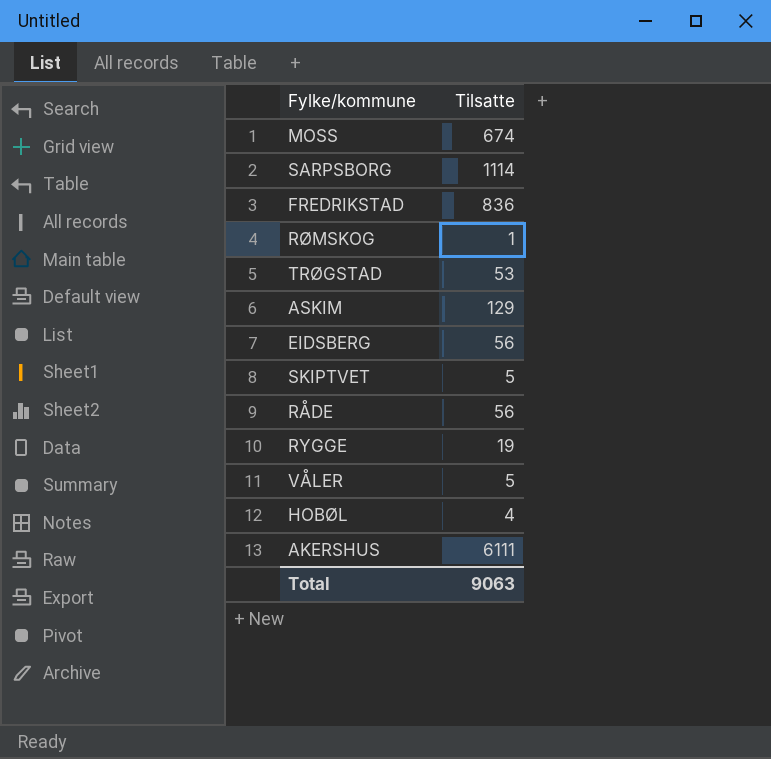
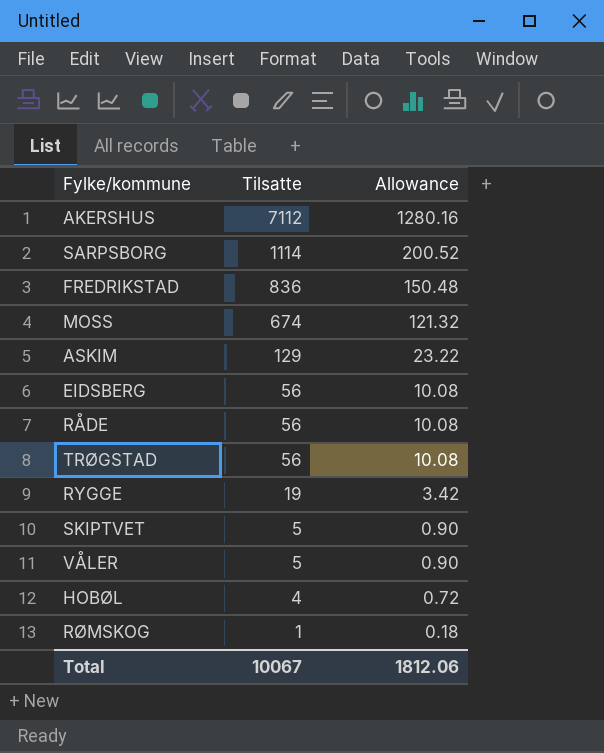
row order: none -> Tilsatte descending
column Allowance | formula: none -> [Tilsatte] * 0.18
AKERSHUS | Tilsatte: 6111 -> 7112
TRØGSTAD | Tilsatte: 53 -> 56
Total | Tilsatte: 9063 -> 10067

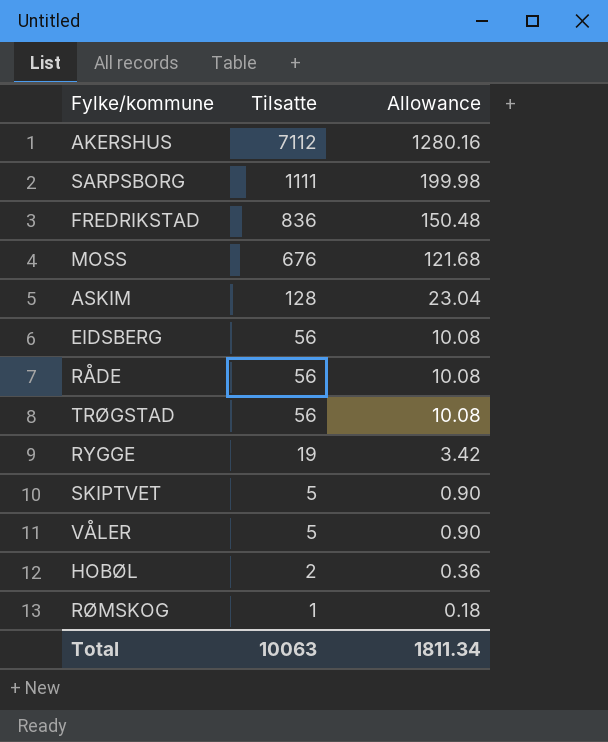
SARPSBORG | Tilsatte: 1114 -> 1111
SARPSBORG | Allowance: 200.52 -> 199.98
MOSS | Tilsatte: 674 -> 676
MOSS | Allowance: 121.32 -> 121.68
ASKIM | Tilsatte: 129 -> 128
ASKIM | Allowance: 23.22 -> 23.04
HOBØL | Tilsatte: 4 -> 2
HOBØL | Allowance: 0.72 -> 0.36
Total | Tilsatte: 10067 -> 10063
Total | Allowance: 1812.06 -> 1811.34

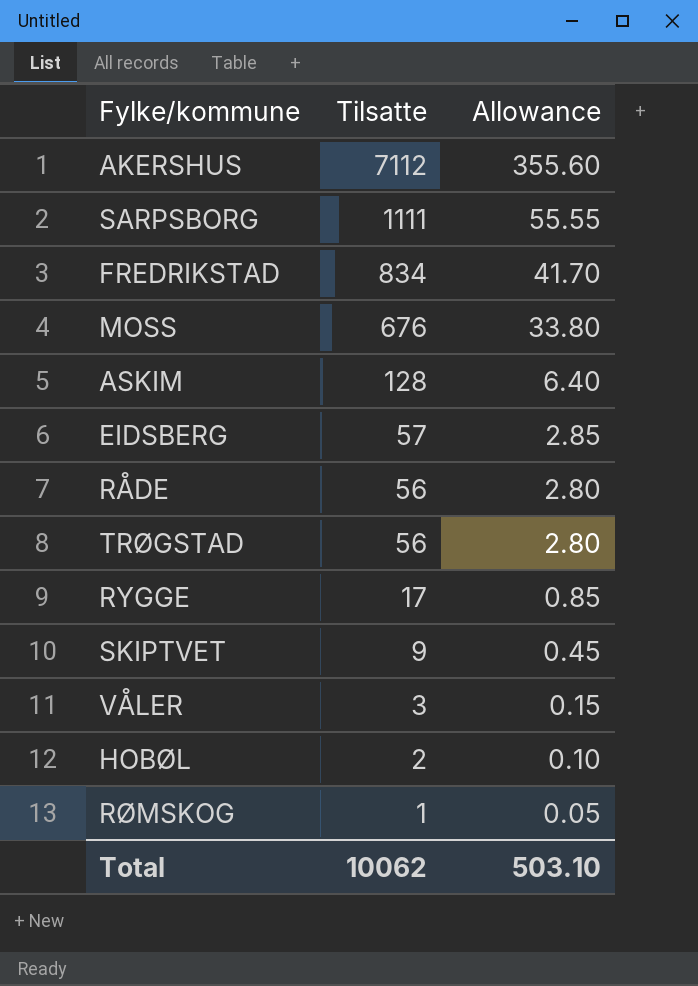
column Allowance | formula: [Tilsatte] * 0.18 -> [Tilsatte] * 0.05
FREDRIKSTAD | Tilsatte: 836 -> 834
EIDSBERG | Tilsatte: 56 -> 57
RYGGE | Tilsatte: 19 -> 17
SKIPTVET | Tilsatte: 5 -> 9
VÅLER | Tilsatte: 5 -> 3
Total | Tilsatte: 10063 -> 10062
Total | Allowance: 1811.34 -> 503.10

